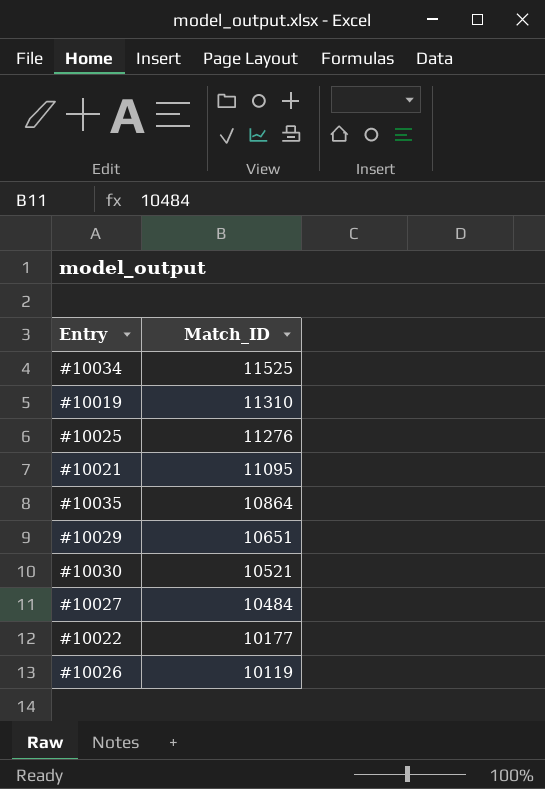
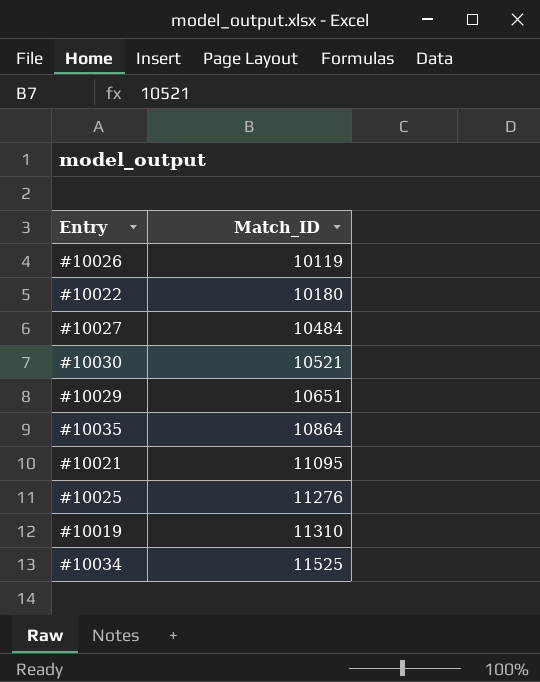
row order: Match_ID descending -> Match_ID ascending
#10022 | Match_ID: 10177 -> 10180

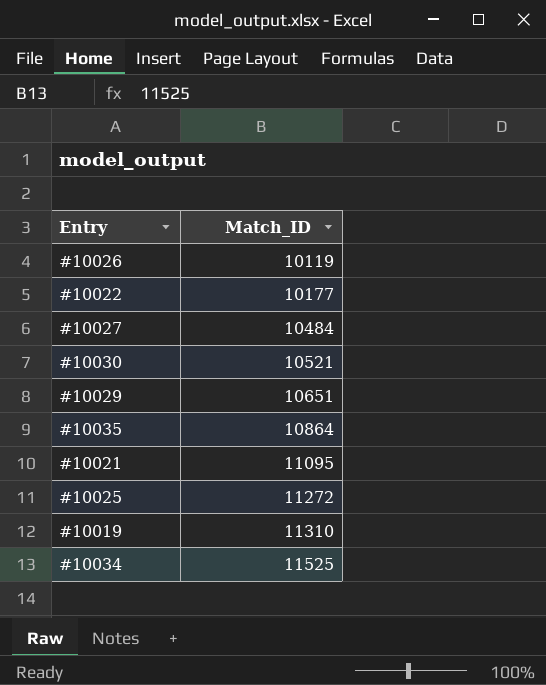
#10022 | Match_ID: 10180 -> 10177
#10025 | Match_ID: 11276 -> 11272

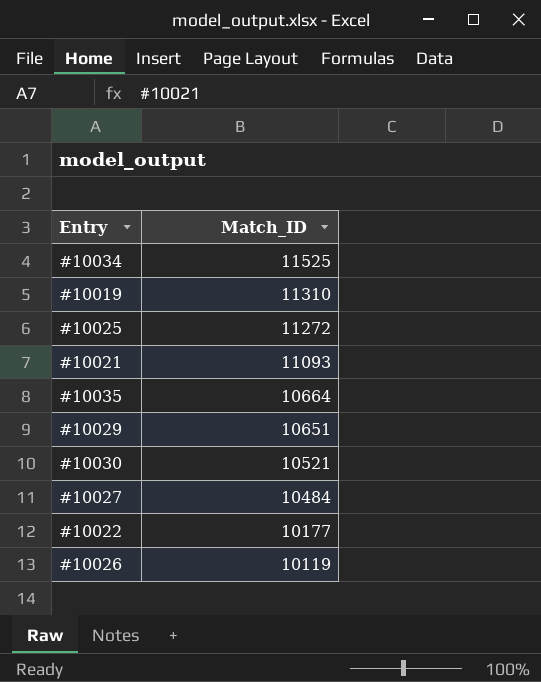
row order: Match_ID ascending -> Match_ID descending
#10021 | Match_ID: 11095 -> 11093
#10035 | Match_ID: 10864 -> 10664

